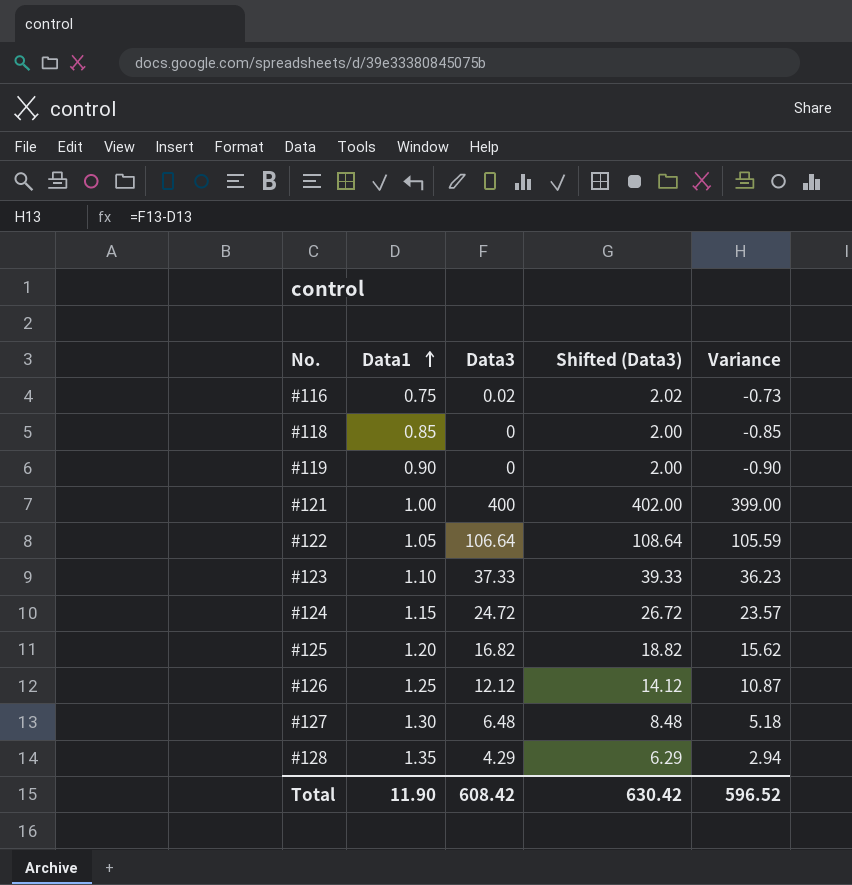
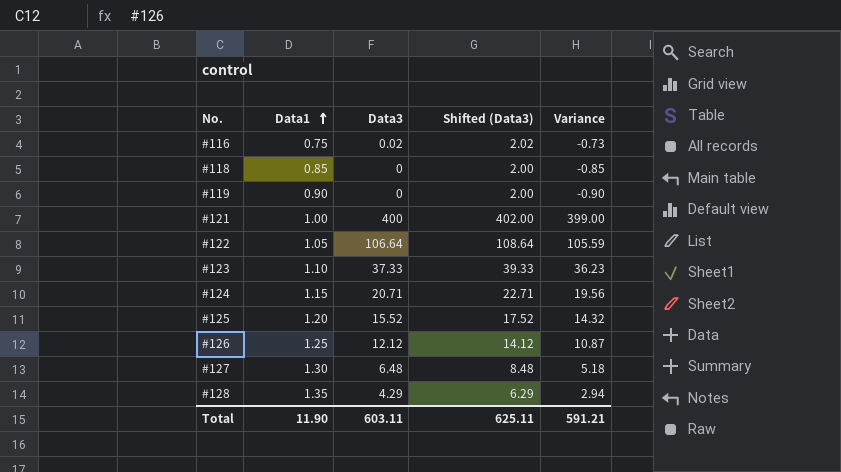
#124 | Data3: 24.72 -> 20.71
#124 | Shifted (Data3): 26.72 -> 22.71
#124 | Variance: 23.57 -> 19.56
#125 | Data3: 16.82 -> 15.52
#125 | Shifted (Data3): 18.82 -> 17.52
#125 | Variance: 15.62 -> 14.32
Total | Data3: 608.42 -> 603.11
Total | Shifted (Data3): 630.42 -> 625.11
Total | Variance: 596.52 -> 591.21

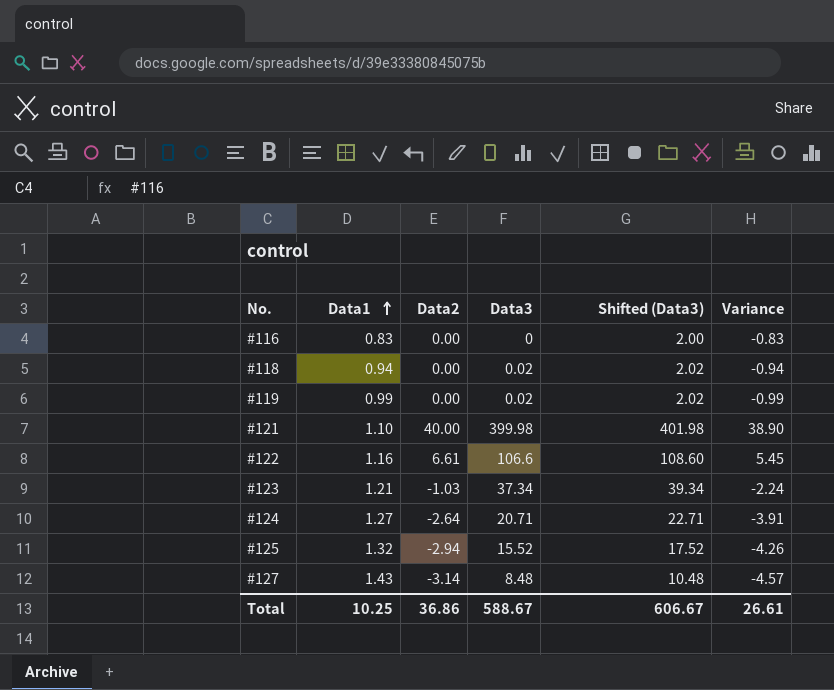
column Data2 | position: none -> 3
column Variance | formula: [Data3] - [Data1] -> [Data2] - [Data1]
row #126: 1.25 | 12.12 | 14.12 | 10.87 -> none
row #128: 1.35 | 4.29 | 6.29 | 2.94 -> none
#116 | Data1: 0.75 -> 0.83
#116 | Data3: 0.02 -> 0
#116 | Shifted (Data3): 2.02 -> 2.00
#118 | Data1: 0.85 -> 0.94
#118 | Data3: 0 -> 0.02
#118 | Shifted (Data3): 2.00 -> 2.02
#119 | Data1: 0.90 -> 0.99
#119 | Data3: 0 -> 0.02
#119 | Shifted (Data3): 2.00 -> 2.02
#121 | Data1: 1.00 -> 1.10
#121 | Data3: 400 -> 399.98
#121 | Shifted (Data3): 402.00 -> 401.98
#122 | Data1: 1.05 -> 1.16
#122 | Data3: 106.64 -> 106.6
#122 | Shifted (Data3): 108.64 -> 108.60
#123 | Data1: 1.10 -> 1.21
#123 | Data3: 37.33 -> 37.34
#123 | Shifted (Data3): 39.33 -> 39.34
#124 | Data1: 1.15 -> 1.27
#125 | Data1: 1.20 -> 1.32
#127 | Data1: 1.30 -> 1.43
#127 | Data3: 6.48 -> 8.48
#127 | Shifted (Data3): 8.48 -> 10.48
Total | Data1: 11.90 -> 10.25
Total | Data3: 603.11 -> 588.67
Total | Shifted (Data3): 625.11 -> 606.67
Total | Variance: 591.21 -> 26.61

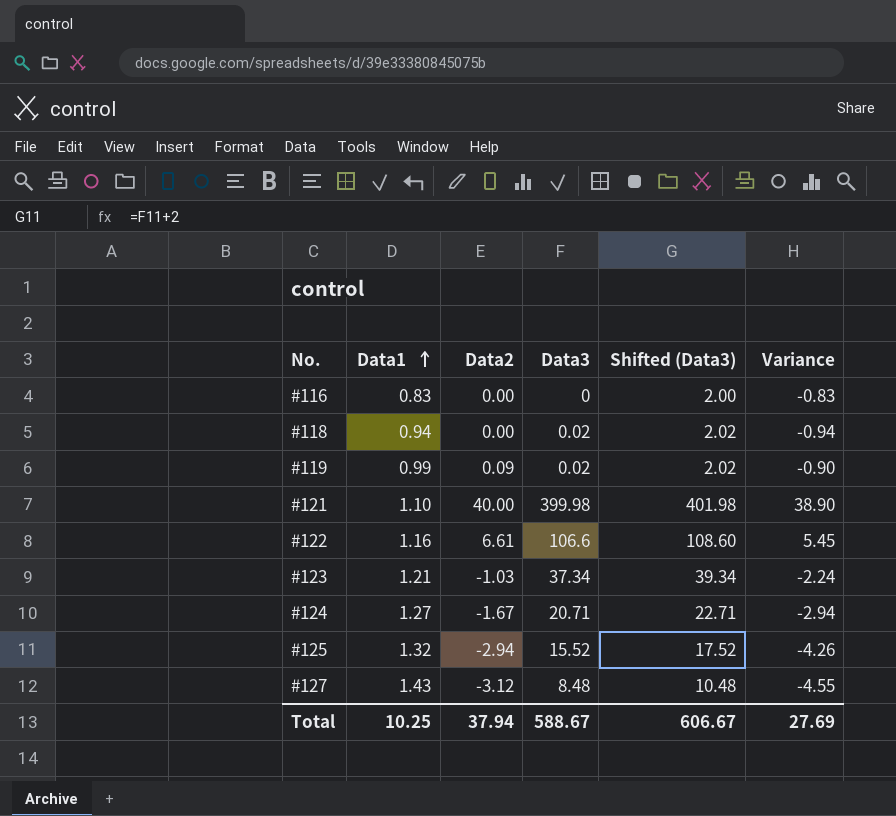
#119 | Data2: 0.00 -> 0.09
#119 | Variance: -0.99 -> -0.90
#124 | Data2: -2.64 -> -1.67
#124 | Variance: -3.91 -> -2.94
#127 | Data2: -3.14 -> -3.12
#127 | Variance: -4.57 -> -4.55
Total | Data2: 36.86 -> 37.94
Total | Variance: 26.61 -> 27.69

